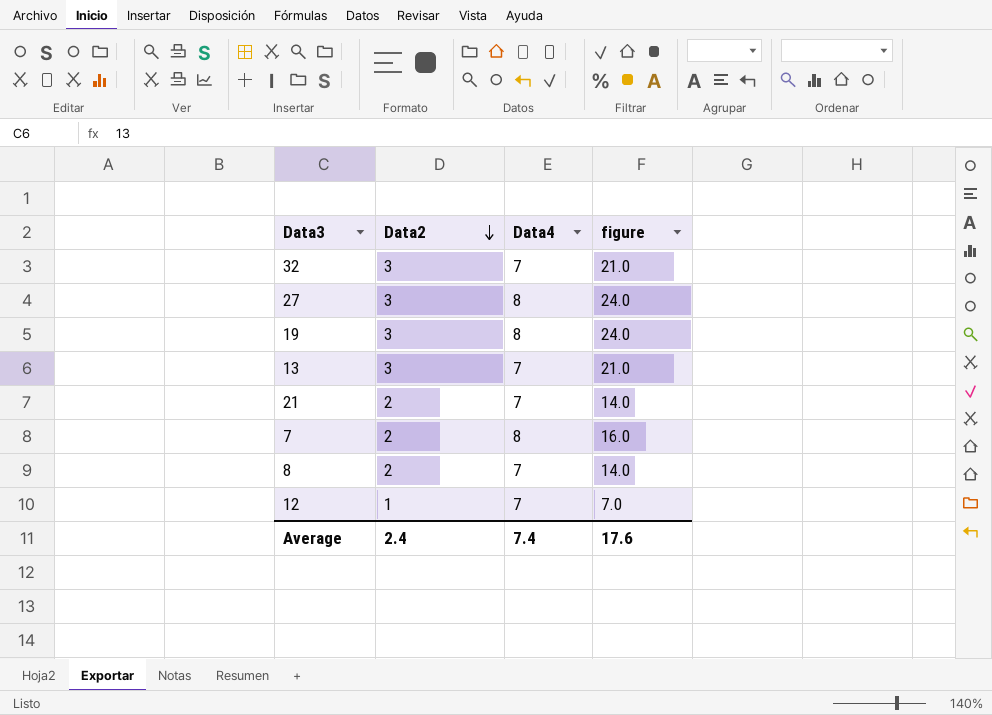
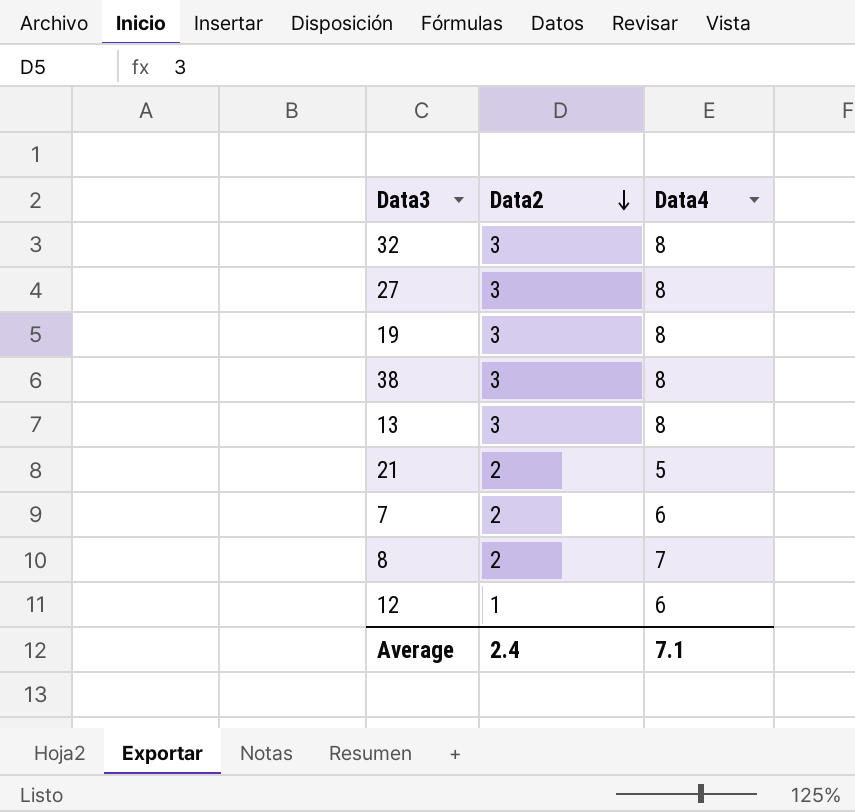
column figure | formula: [Data2] * [Data4] -> none
32 | Data4: 7 -> 8
row 38: none -> 3 | 8
13 | Data4: 7 -> 8
21 | Data4: 7 -> 5
7 | Data4: 8 -> 6
12 | Data4: 7 -> 6
Average | Data4: 7.4 -> 7.1

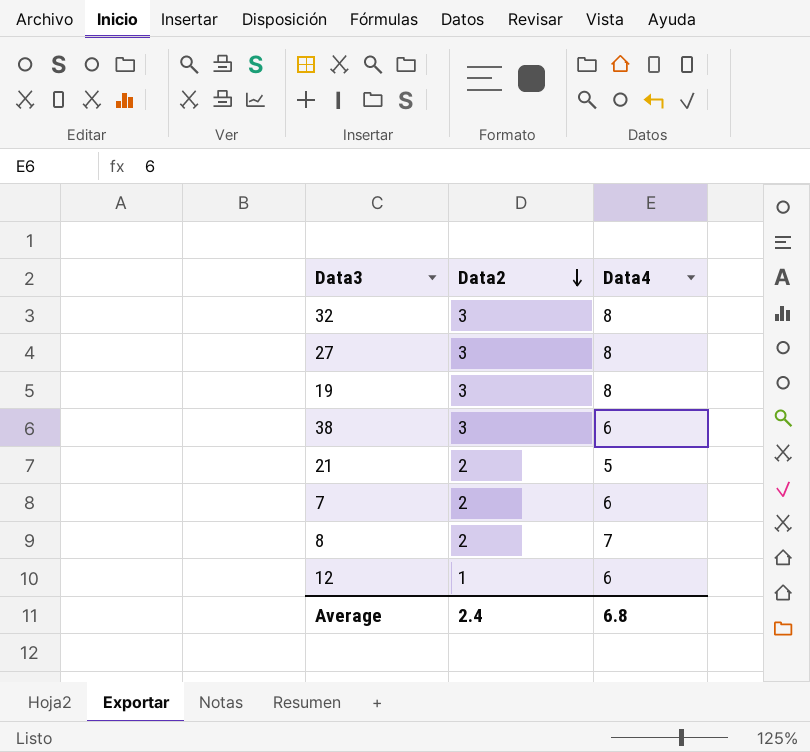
row 13: 3 | 8 -> none
38 | Data4: 8 -> 6
Average | Data4: 7.1 -> 6.8

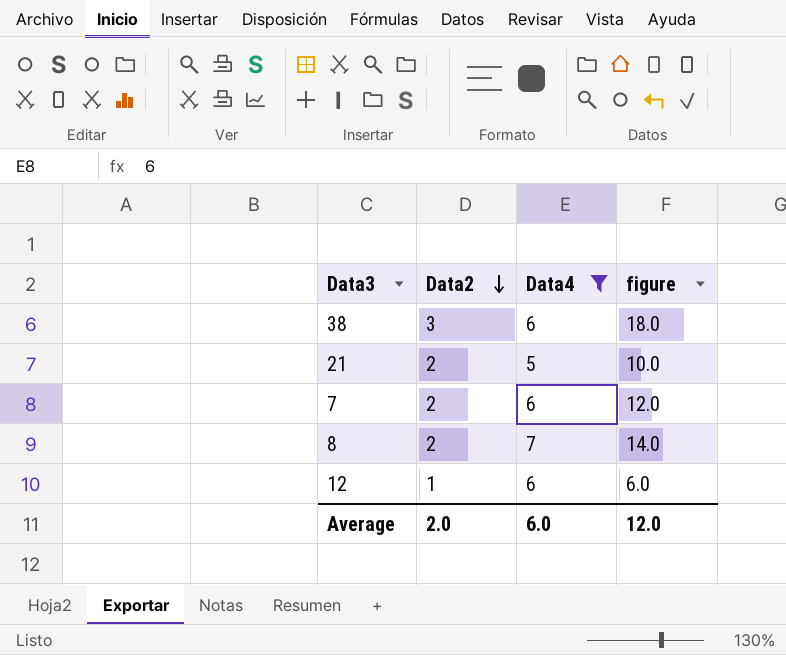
filter: none -> Data4 != 8
column figure | formula: none -> [Data2] * [Data4]
Average | Data2: 2.4 -> 2.0
Average | Data4: 6.8 -> 6.0

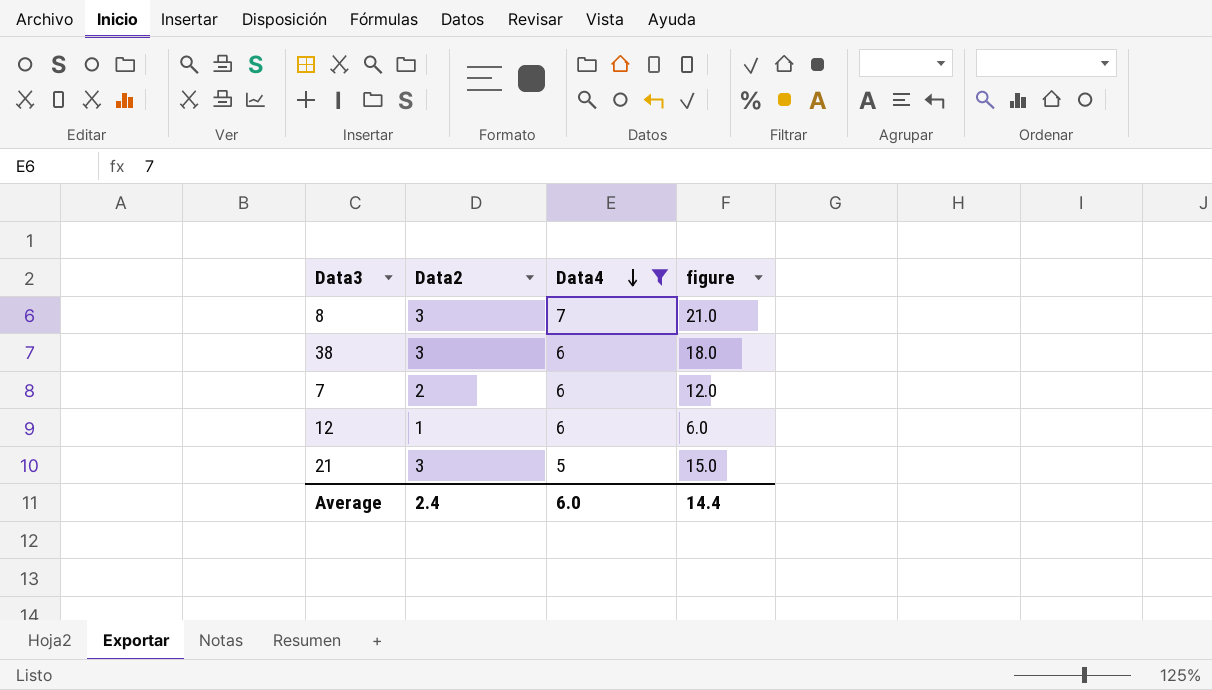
row order: Data2 descending -> Data4 descending
8 | Data2: 2 -> 3
8 | figure: 14.0 -> 21.0
21 | Data2: 2 -> 3
21 | figure: 10.0 -> 15.0
Average | Data2: 2.0 -> 2.4
Average | figure: 12.0 -> 14.4

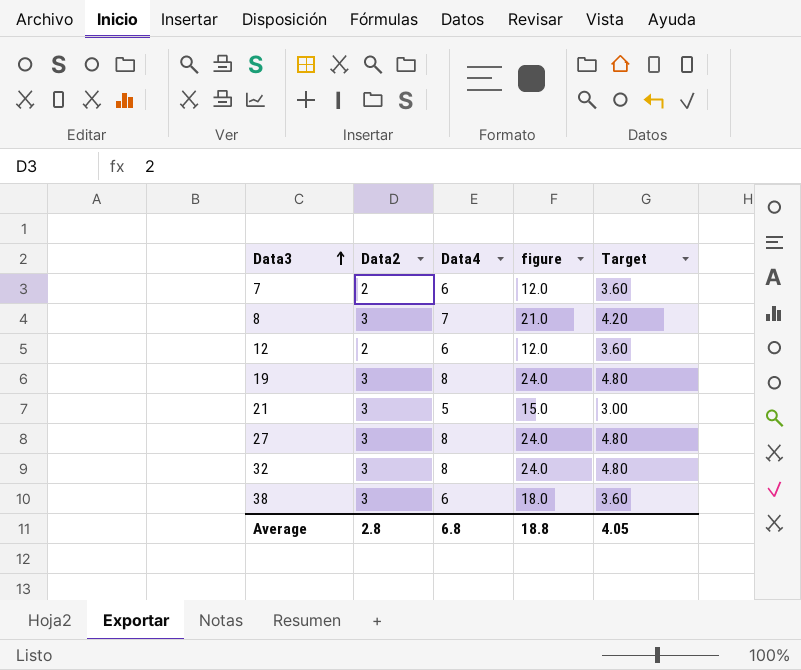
filter: Data4 != 8 -> none
row order: Data4 descending -> Data3 ascending
column Target | formula: none -> [Data4] * 0.6
12 | Data2: 1 -> 2
12 | figure: 6.0 -> 12.0
Average | Data2: 2.4 -> 2.8
Average | Data4: 6.0 -> 6.8
Average | figure: 14.4 -> 18.8

